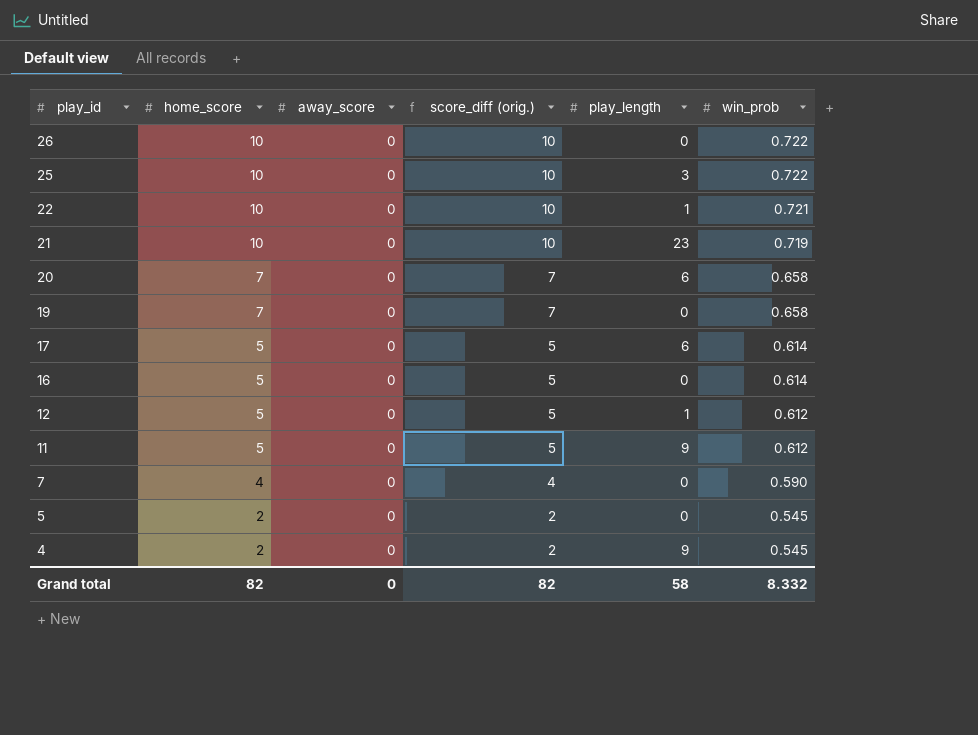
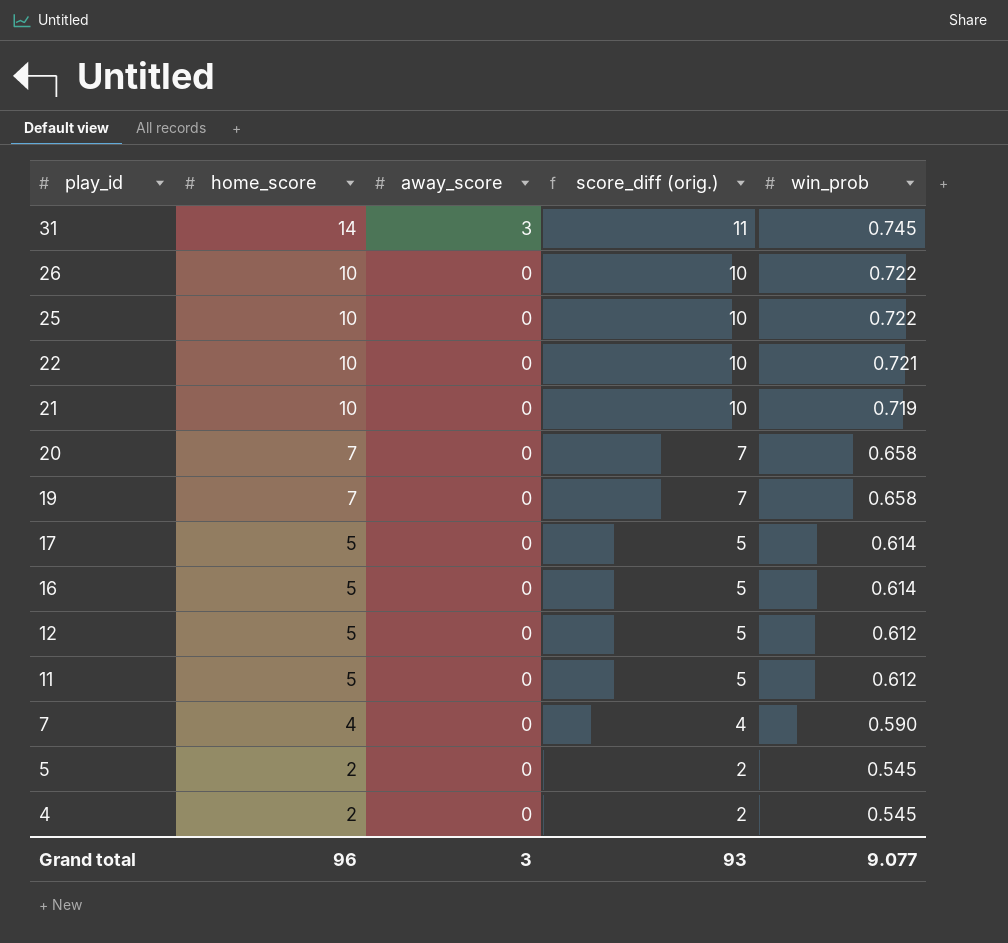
column play_length | position: 5 -> none
row 31: none -> 14 | 3 | 11 | 0.745
Grand total | home_score: 82 -> 96
Grand total | away_score: 0 -> 3
Grand total | score_diff (orig.): 82 -> 93
Grand total | win_prob: 8.332 -> 9.077

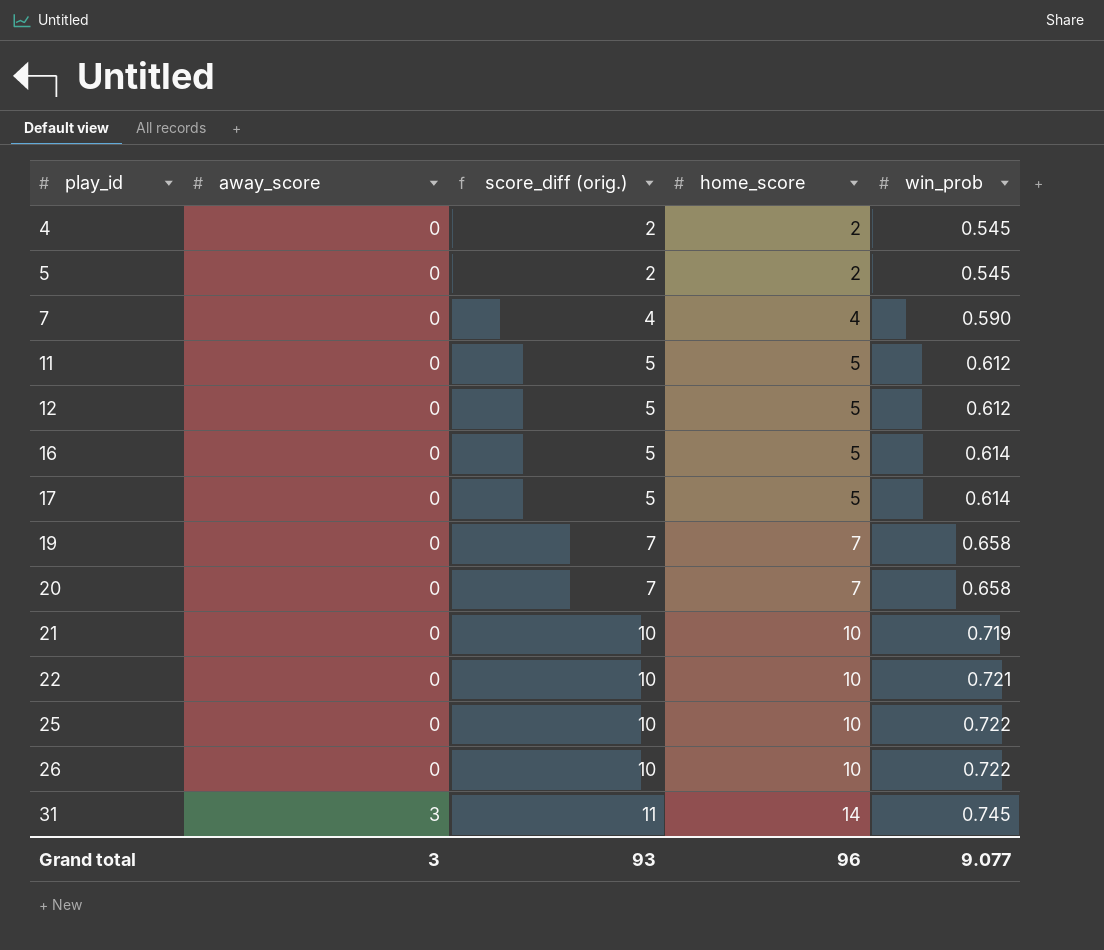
row order: play_id descending -> play_id ascending
column home_score | position: 2 -> 4

